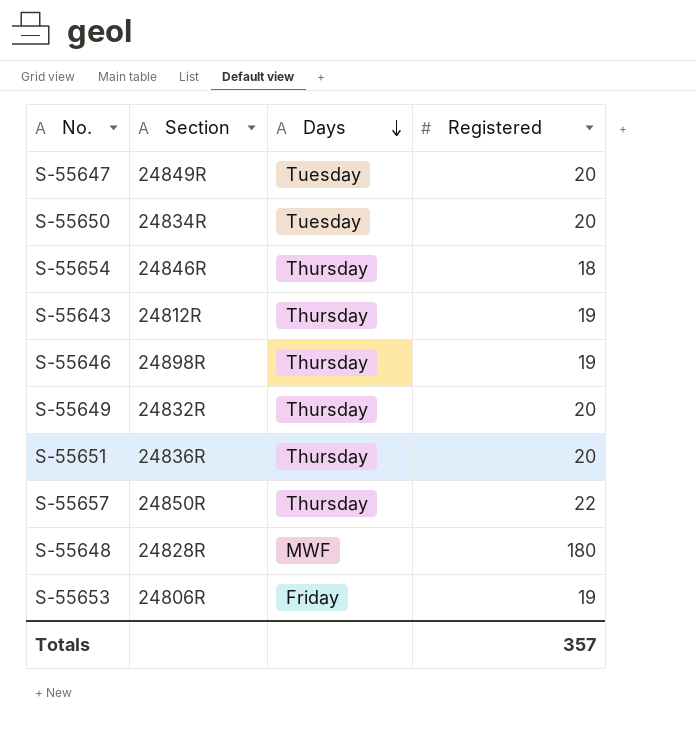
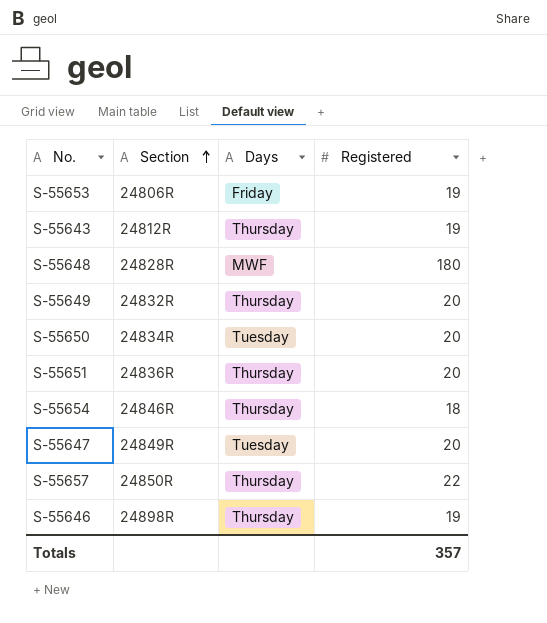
row order: Days descending -> Section ascending

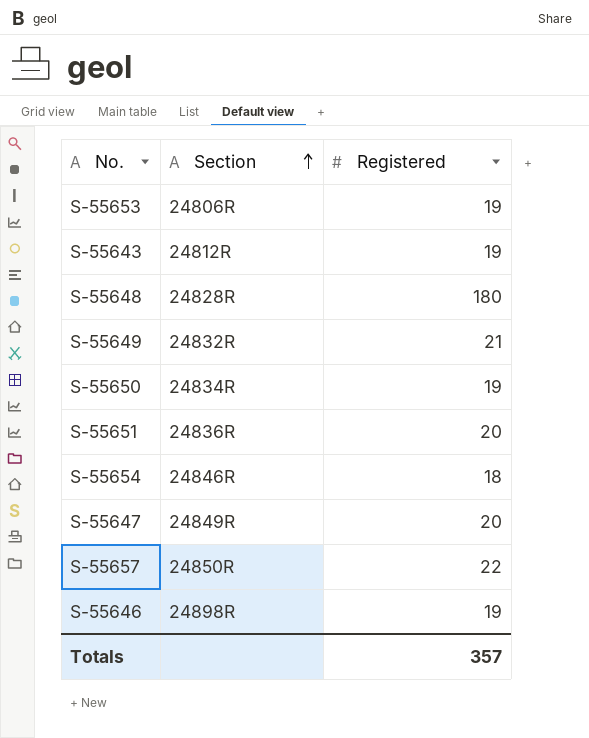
column Days | position: 3 -> none
S-55649 | Registered: 20 -> 21
S-55650 | Registered: 20 -> 19

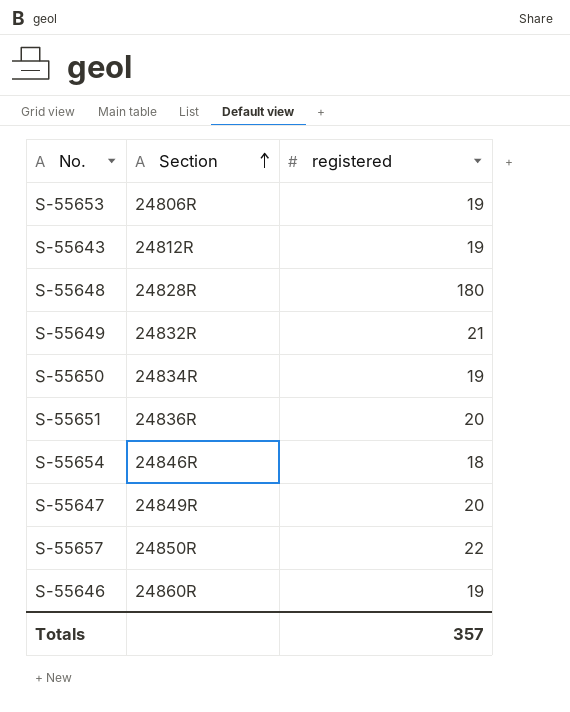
column name: Registered -> registered
S-55646 | Section: 24898R -> 24860R

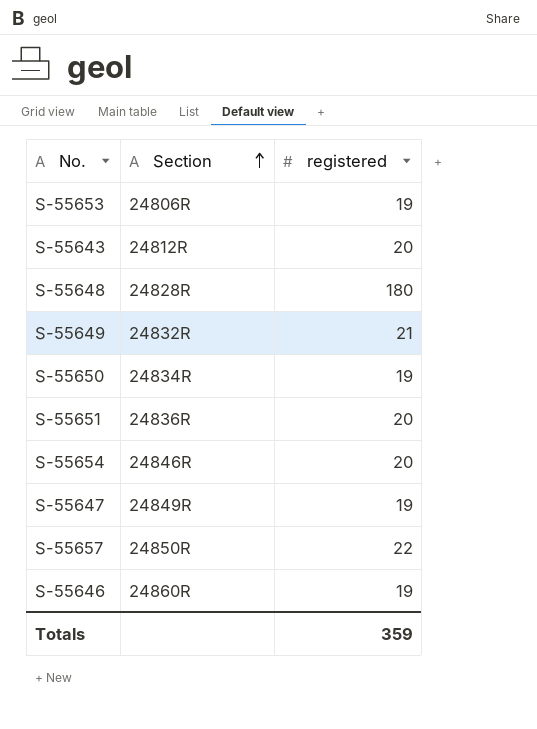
S-55643 | registered: 19 -> 20
S-55654 | registered: 18 -> 20
S-55647 | registered: 20 -> 19
Totals | registered: 357 -> 359

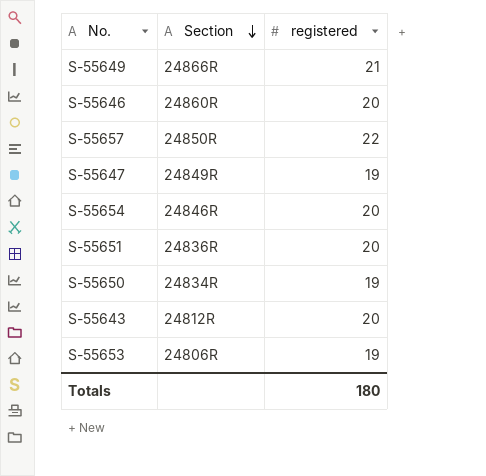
row order: Section ascending -> Section descending
row S-55648: 24828R | 180 -> none
S-55649 | Section: 24832R -> 24866R
S-55646 | registered: 19 -> 20
Totals | registered: 359 -> 180

